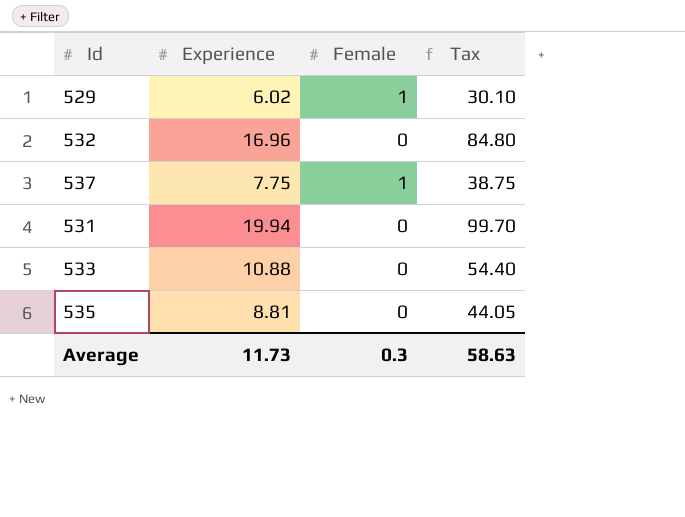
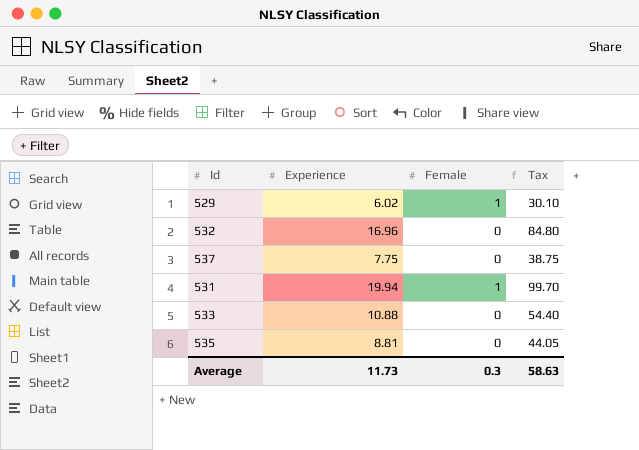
537 | Female: 1 -> 0
531 | Female: 0 -> 1

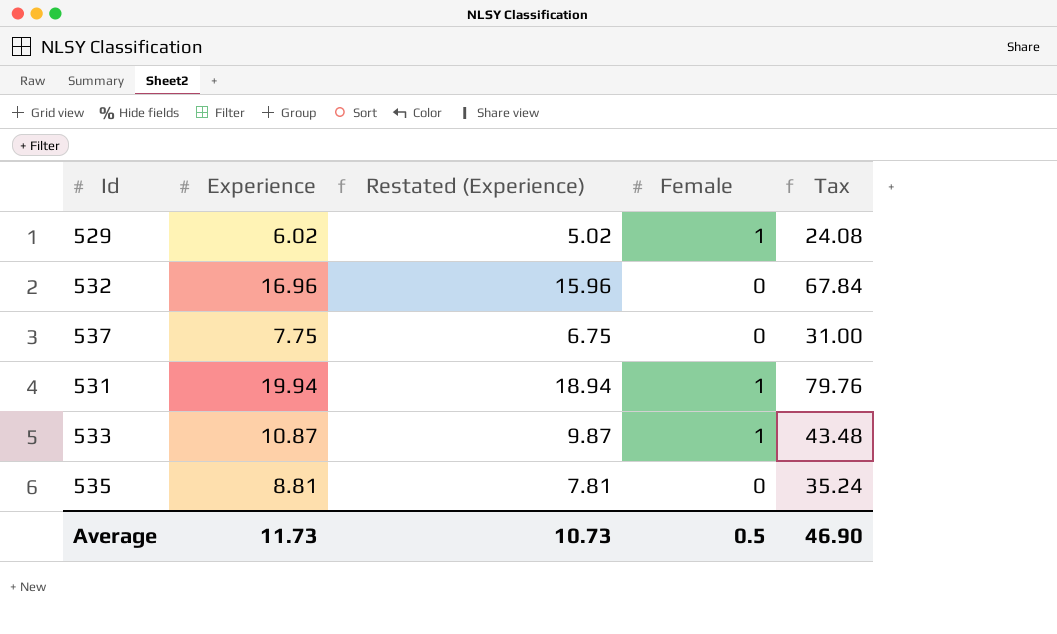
column Restated (Experience) | formula: none -> [Experience] - 1
column Tax | formula: [Experience] * 5 -> [Experience] * 4
533 | Experience: 10.88 -> 10.87
533 | Female: 0 -> 1
Average | Female: 0.3 -> 0.5
Average | Tax: 58.63 -> 46.90

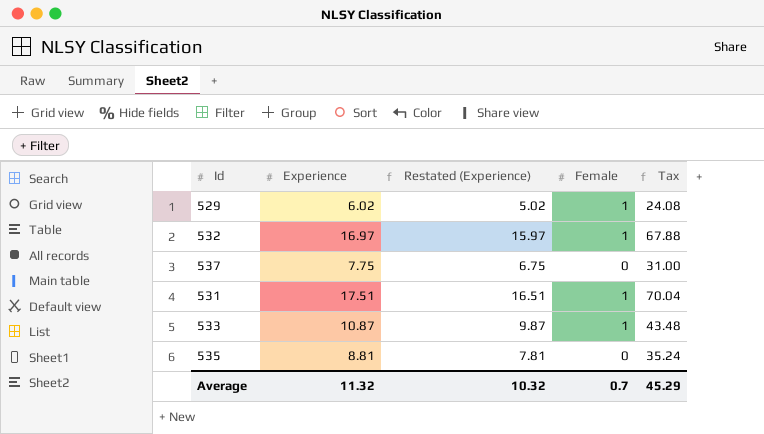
532 | Experience: 16.96 -> 16.97
532 | Restated (Experience): 15.96 -> 15.97
532 | Female: 0 -> 1
532 | Tax: 67.84 -> 67.88
531 | Experience: 19.94 -> 17.51
531 | Restated (Experience): 18.94 -> 16.51
531 | Tax: 79.76 -> 70.04
Average | Experience: 11.73 -> 11.32
Average | Restated (Experience): 10.73 -> 10.32
Average | Female: 0.5 -> 0.7
Average | Tax: 46.90 -> 45.29

